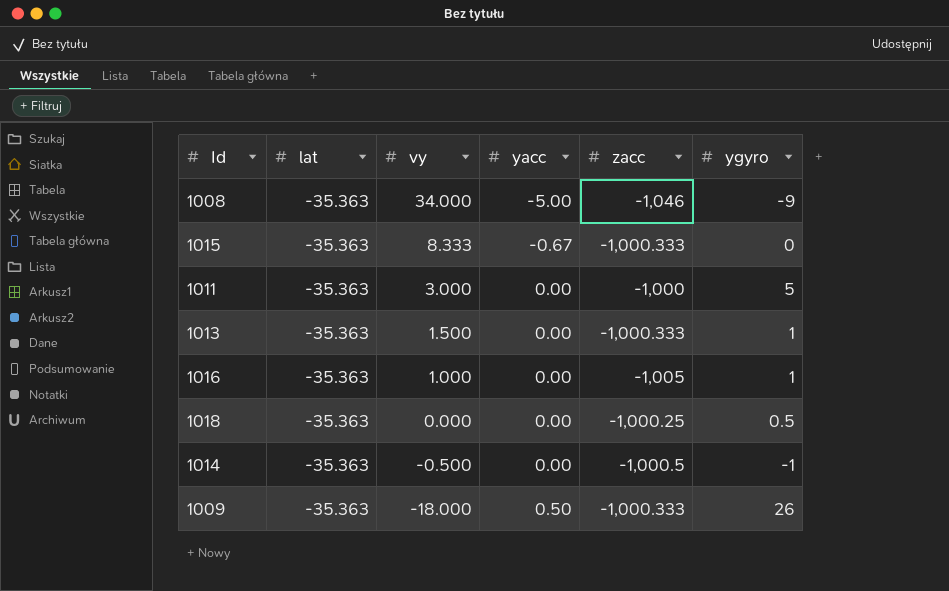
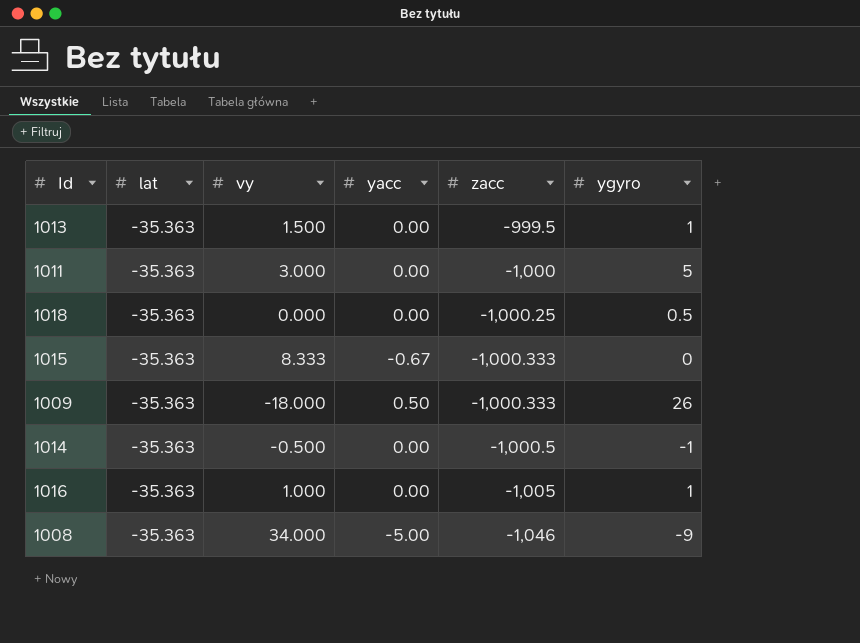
row order: vy descending -> zacc descending
1013 | zacc: -1,000.333 -> -999.5

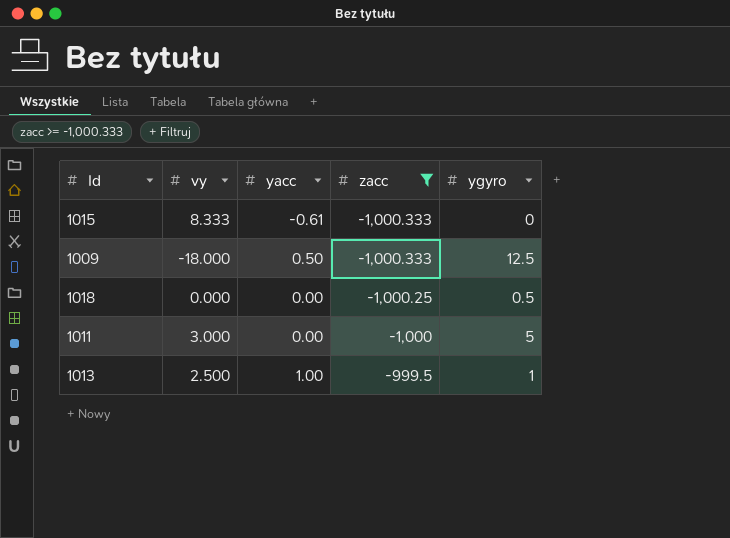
filter: none -> zacc >= -1,000.333
row order: zacc descending -> zacc ascending
column lat | position: 2 -> none
1015 | yacc: -0.67 -> -0.61
1009 | ygyro: 26 -> 12.5
1013 | vy: 1.500 -> 2.500
1013 | yacc: 0.00 -> 1.00

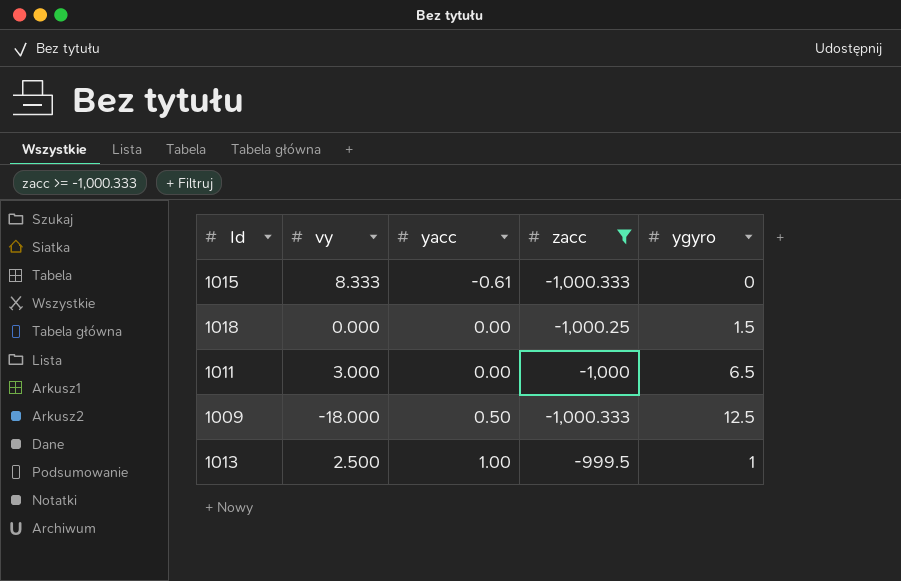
row order: zacc ascending -> yacc ascending
1018 | ygyro: 0.5 -> 1.5
1011 | ygyro: 5 -> 6.5

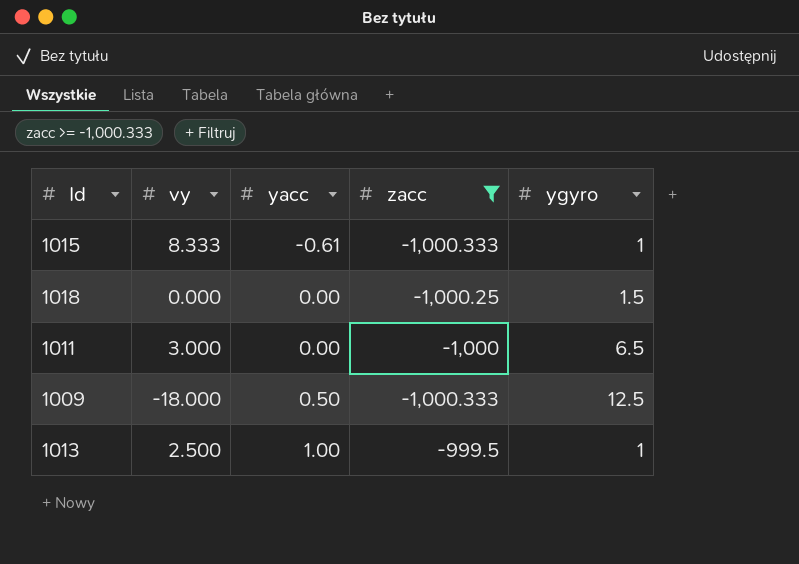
1015 | ygyro: 0 -> 1

